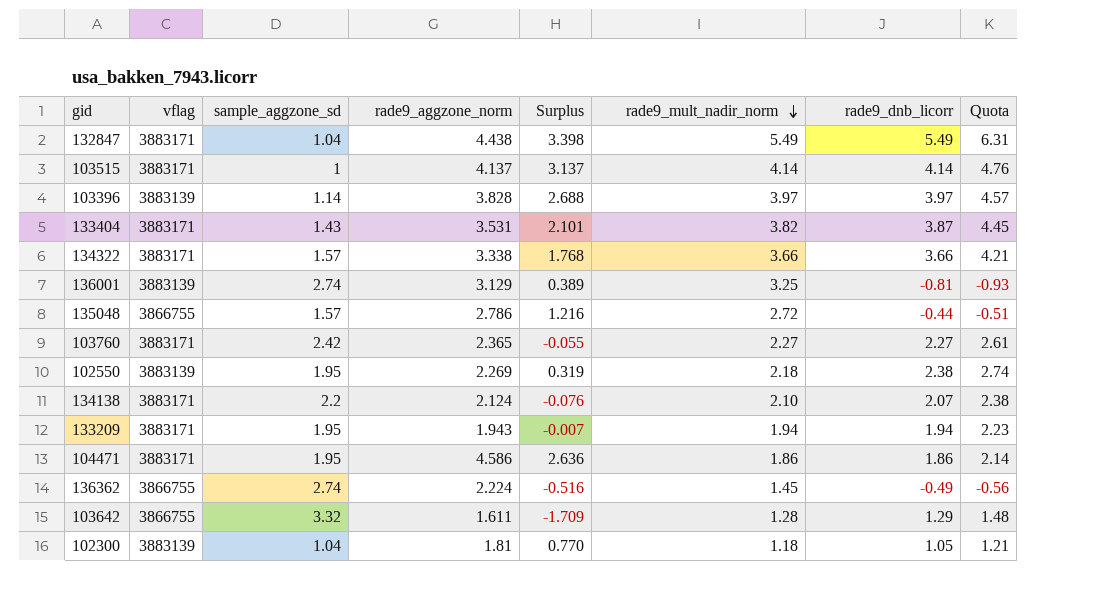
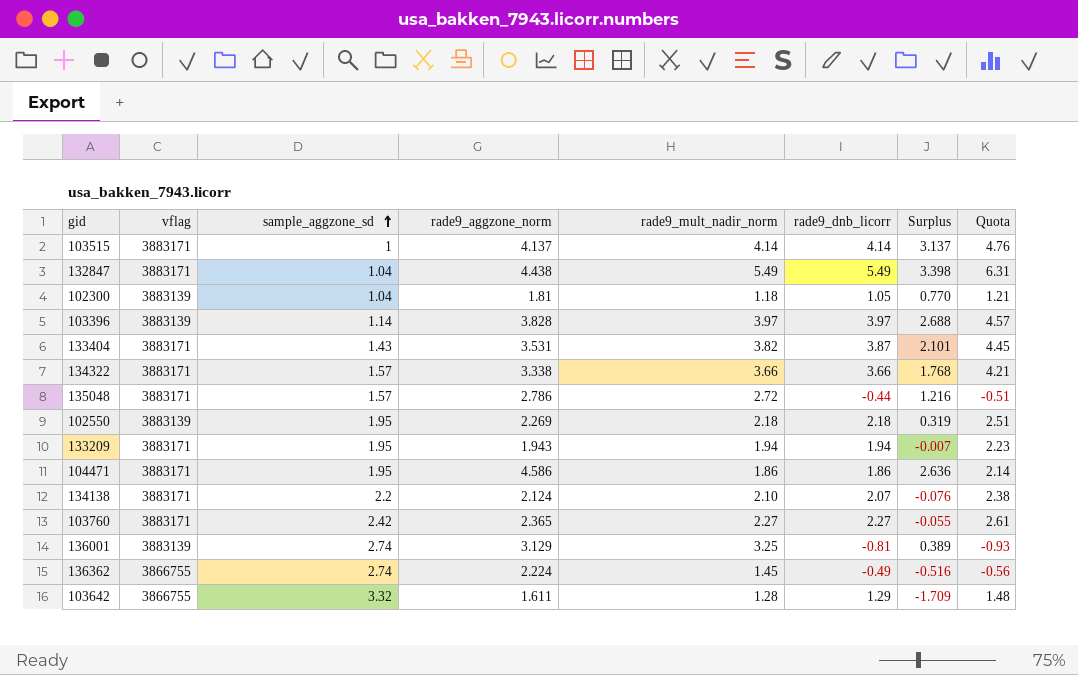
row order: rade9_mult_nadir_norm descending -> sample_aggzone_sd ascending
column Surplus | position: 5 -> 7
135048 | vflag: 3866755 -> 3883171
102550 | rade9_dnb_licorr: 2.38 -> 2.18
102550 | Quota: 2.74 -> 2.51

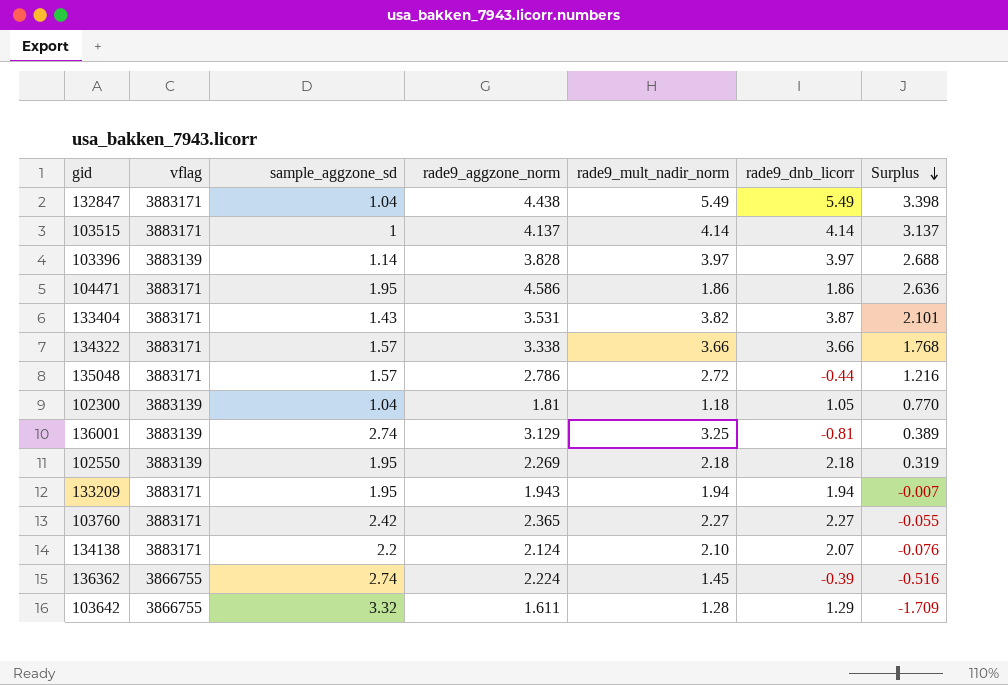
row order: sample_aggzone_sd ascending -> Surplus descending
column Quota | formula: [rade9_dnb_licorr] * 1.15 -> none
136362 | rade9_dnb_licorr: -0.49 -> -0.39

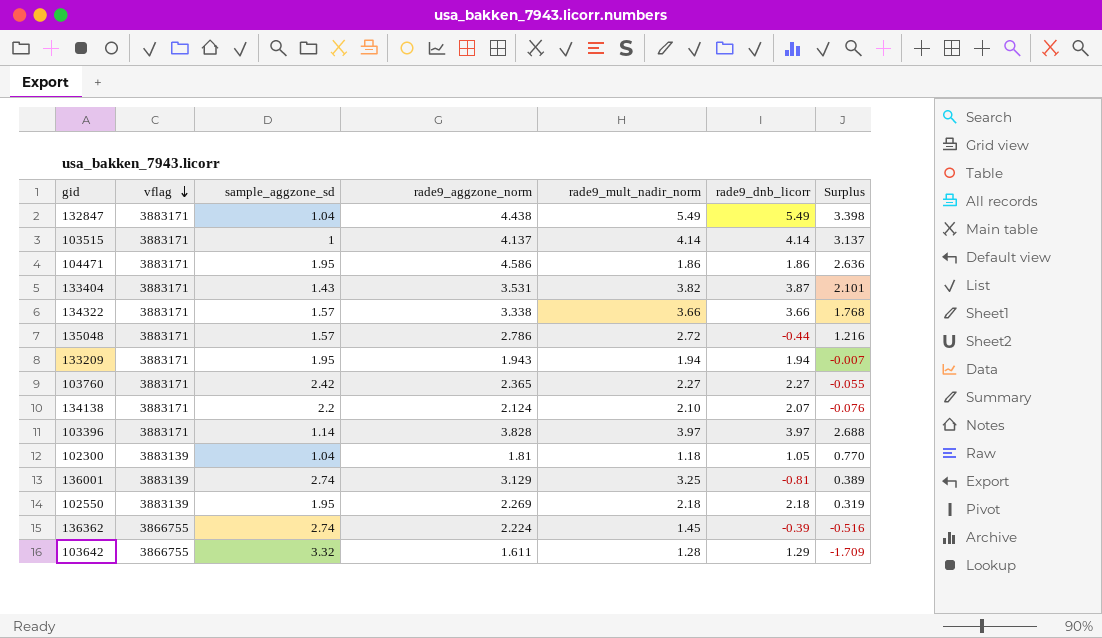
row order: Surplus descending -> vflag descending
103396 | vflag: 3883139 -> 3883171

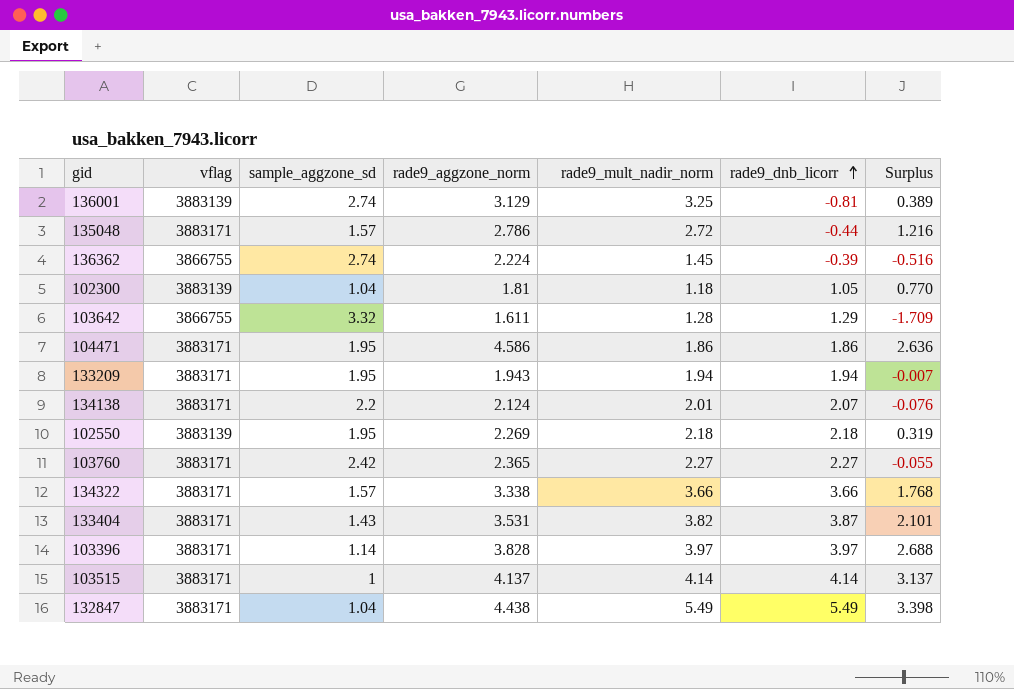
row order: vflag descending -> rade9_dnb_licorr ascending
134138 | rade9_mult_nadir_norm: 2.10 -> 2.01

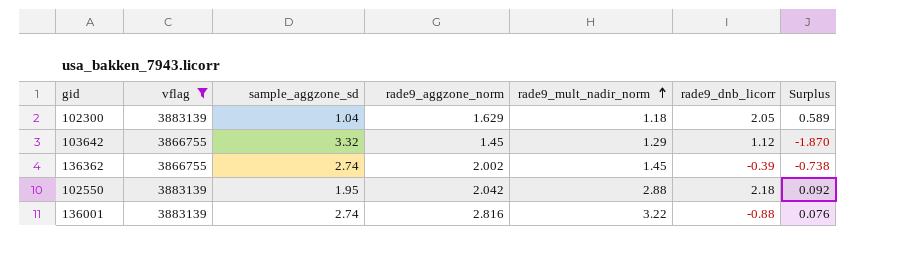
filter: none -> vflag != 3883171
row order: rade9_dnb_licorr ascending -> rade9_mult_nadir_norm ascending
102300 | rade9_aggzone_norm: 1.81 -> 1.629
102300 | rade9_dnb_licorr: 1.05 -> 2.05
102300 | Surplus: 0.770 -> 0.589
103642 | rade9_aggzone_norm: 1.611 -> 1.45
103642 | rade9_mult_nadir_norm: 1.28 -> 1.29
103642 | rade9_dnb_licorr: 1.29 -> 1.12
103642 | Surplus: -1.709 -> -1.870
136362 | rade9_aggzone_norm: 2.224 -> 2.002
136362 | Surplus: -0.516 -> -0.738
102550 | rade9_aggzone_norm: 2.269 -> 2.042
102550 | rade9_mult_nadir_norm: 2.18 -> 2.88
102550 | Surplus: 0.319 -> 0.092
136001 | rade9_aggzone_norm: 3.129 -> 2.816
136001 | rade9_mult_nadir_norm: 3.25 -> 3.22
136001 | rade9_dnb_licorr: -0.81 -> -0.88
136001 | Surplus: 0.389 -> 0.076

